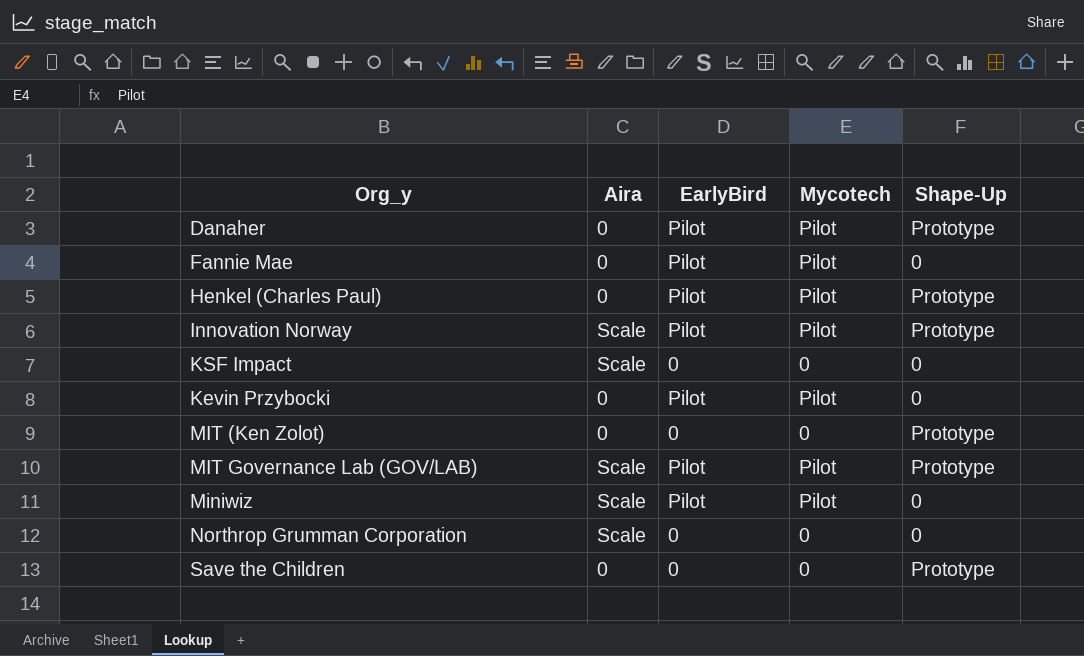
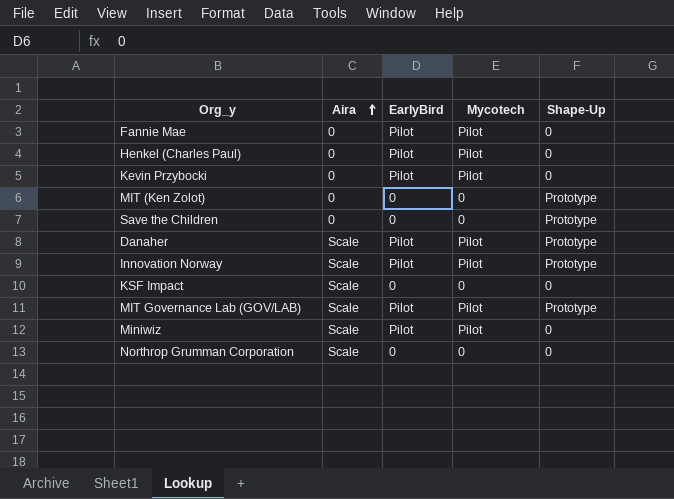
row order: none -> Aira ascending
Henkel (Charles Paul) | Shape-Up: Prototype -> 0
Danaher | Aira: 0 -> Scale

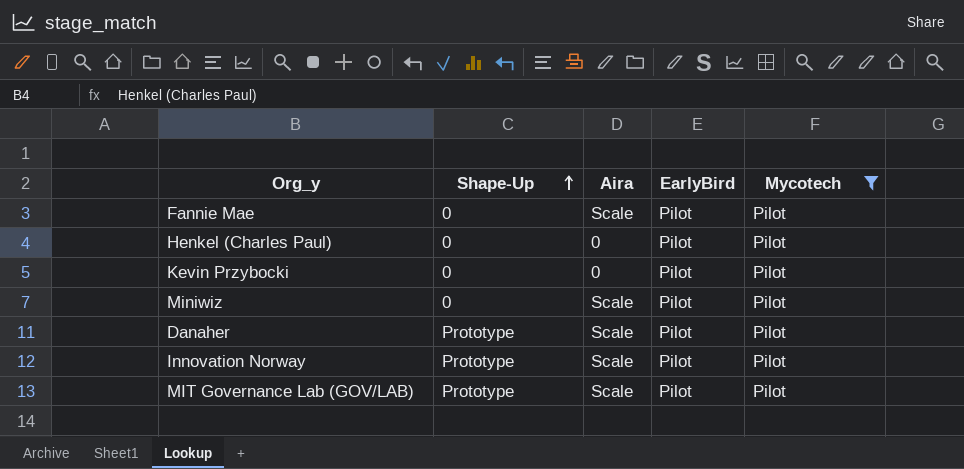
filter: none -> Mycotech = Pilot
row order: Aira ascending -> Shape-Up ascending
column Shape-Up | position: 5 -> 2
Fannie Mae | Aira: 0 -> Scale

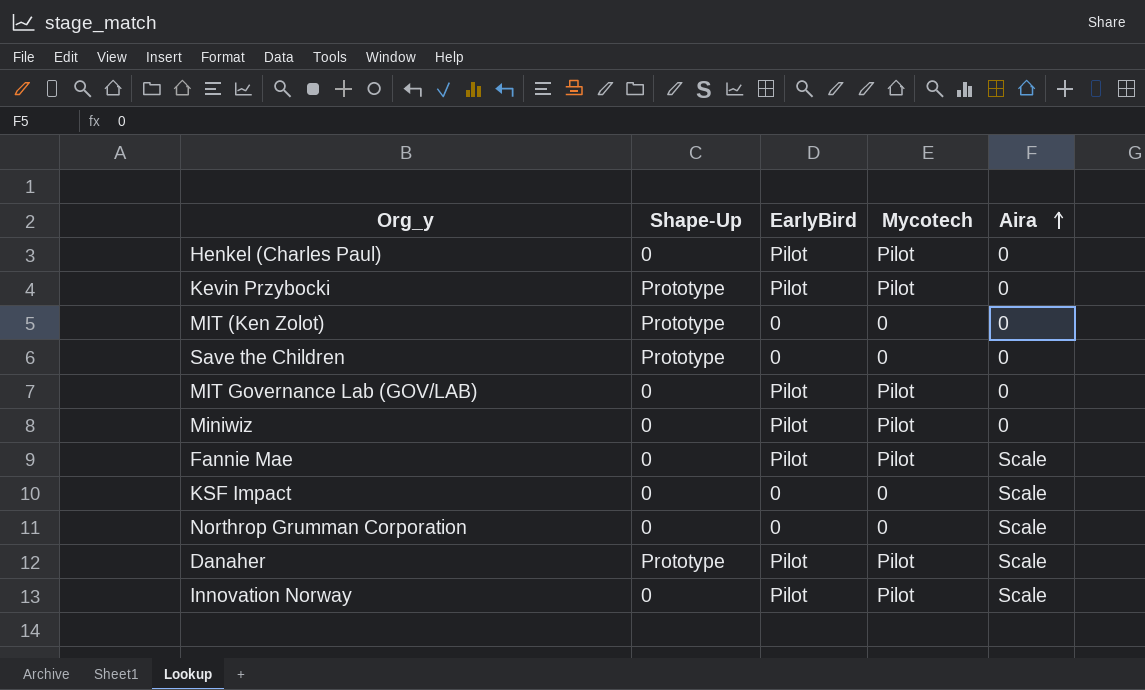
filter: Mycotech = Pilot -> none
row order: Shape-Up ascending -> Aira ascending
column Aira | position: 3 -> 5
Kevin Przybocki | Shape-Up: 0 -> Prototype
MIT Governance Lab (GOV/LAB) | Shape-Up: Prototype -> 0
MIT Governance Lab (GOV/LAB) | Aira: Scale -> 0
Miniwiz | Aira: Scale -> 0
Innovation Norway | Shape-Up: Prototype -> 0

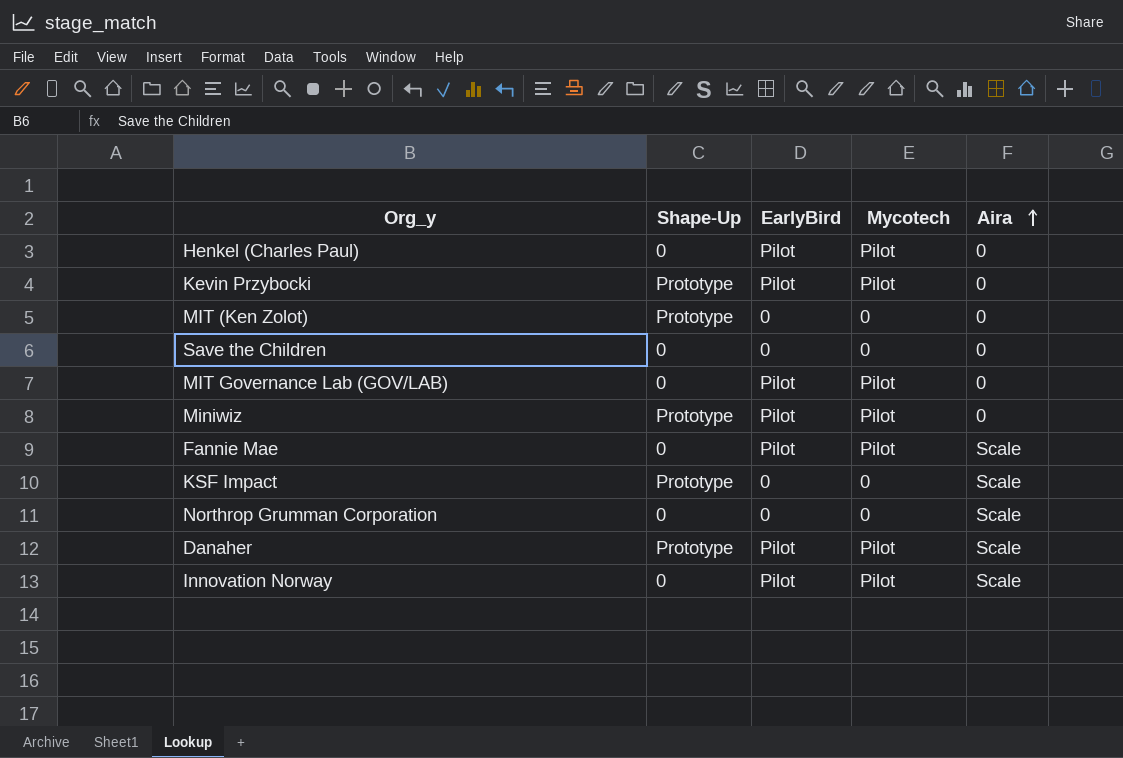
Save the Children | Shape-Up: Prototype -> 0
Miniwiz | Shape-Up: 0 -> Prototype
KSF Impact | Shape-Up: 0 -> Prototype

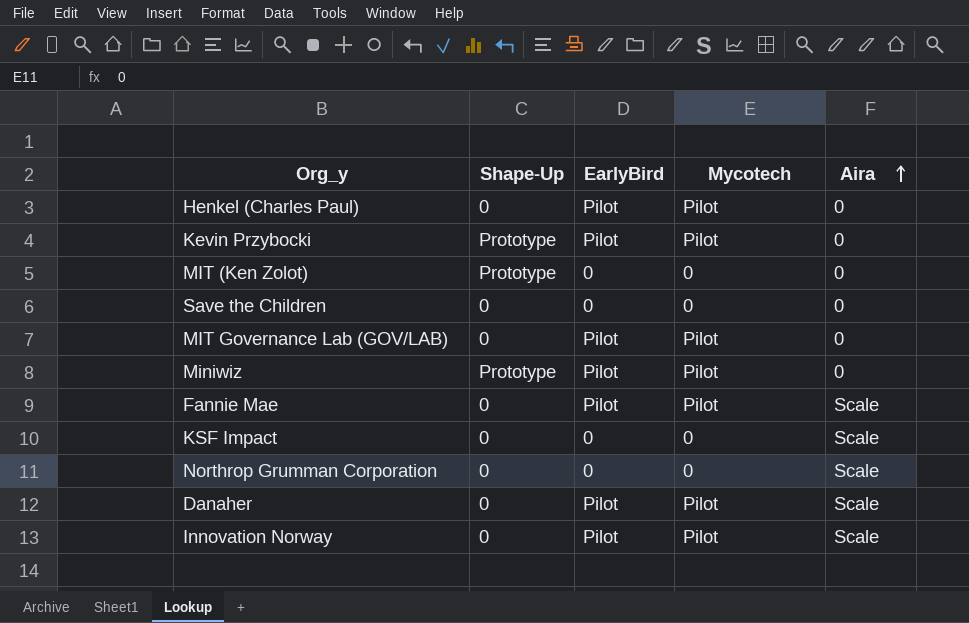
KSF Impact | Shape-Up: Prototype -> 0
Danaher | Shape-Up: Prototype -> 0

